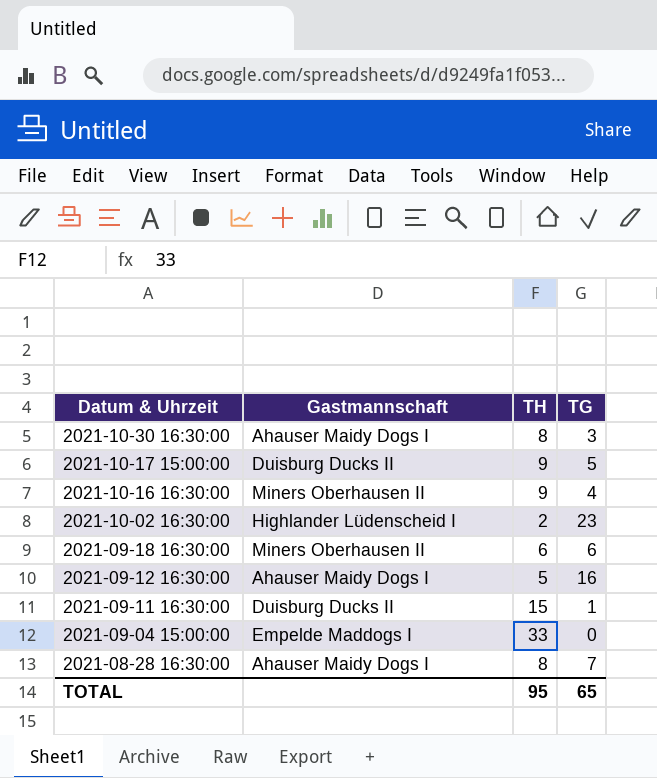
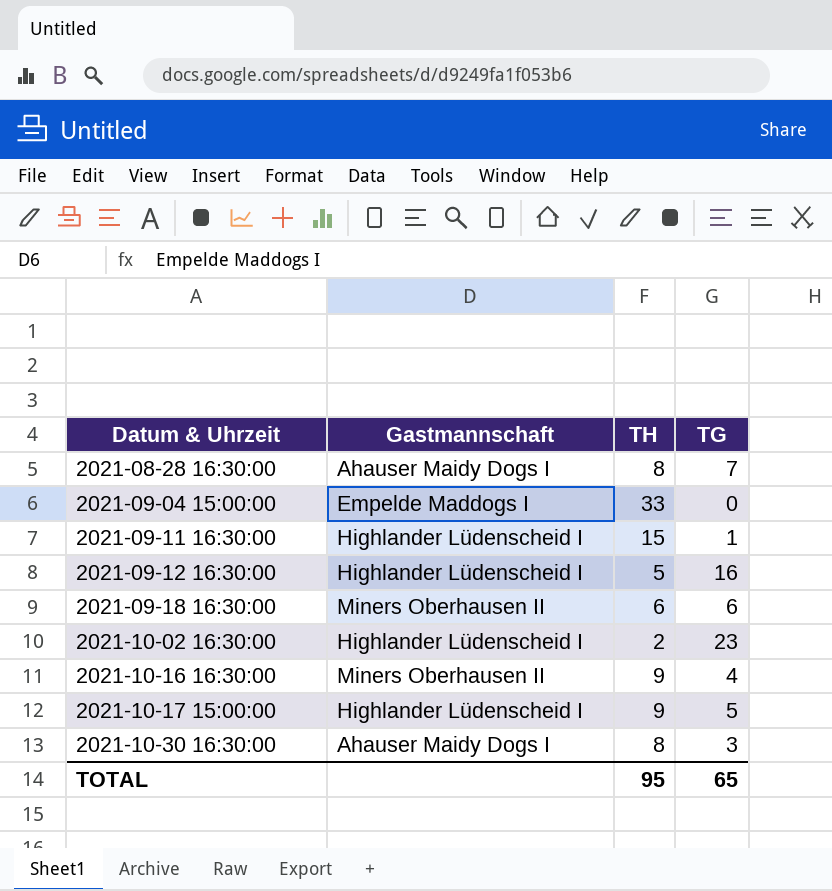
row order: Datum & Uhrzeit descending -> Datum & Uhrzeit ascending
2021-09-11 16:30:00 | Gastmannschaft: Duisburg Ducks II -> Highlander Lüdenscheid I
2021-09-12 16:30:00 | Gastmannschaft: Ahauser Maidy Dogs I -> Highlander Lüdenscheid I
2021-10-17 15:00:00 | Gastmannschaft: Duisburg Ducks II -> Highlander Lüdenscheid I

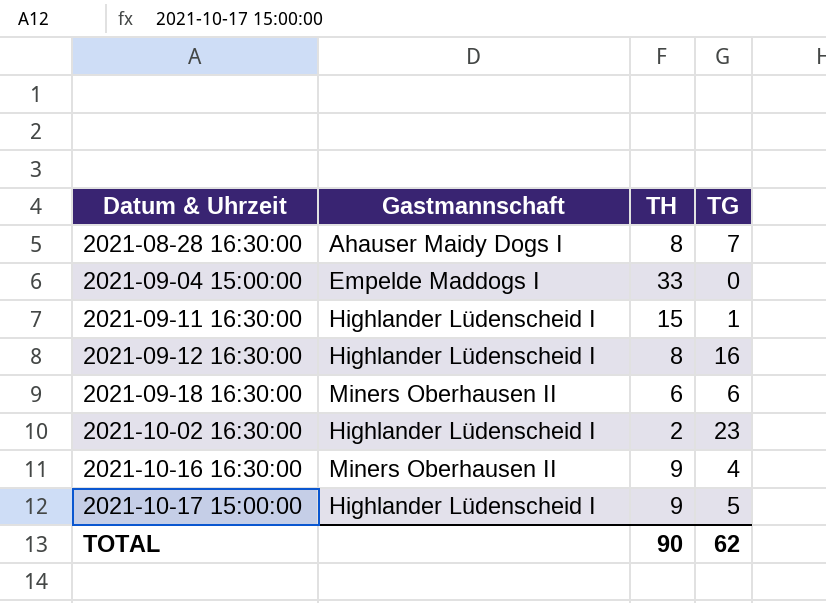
row 2021-10-30 16:30:00: Ahauser Maidy Dogs I | 8 | 3 -> none
2021-09-12 16:30:00 | TH: 5 -> 8
TOTAL | TH: 95 -> 90
TOTAL | TG: 65 -> 62

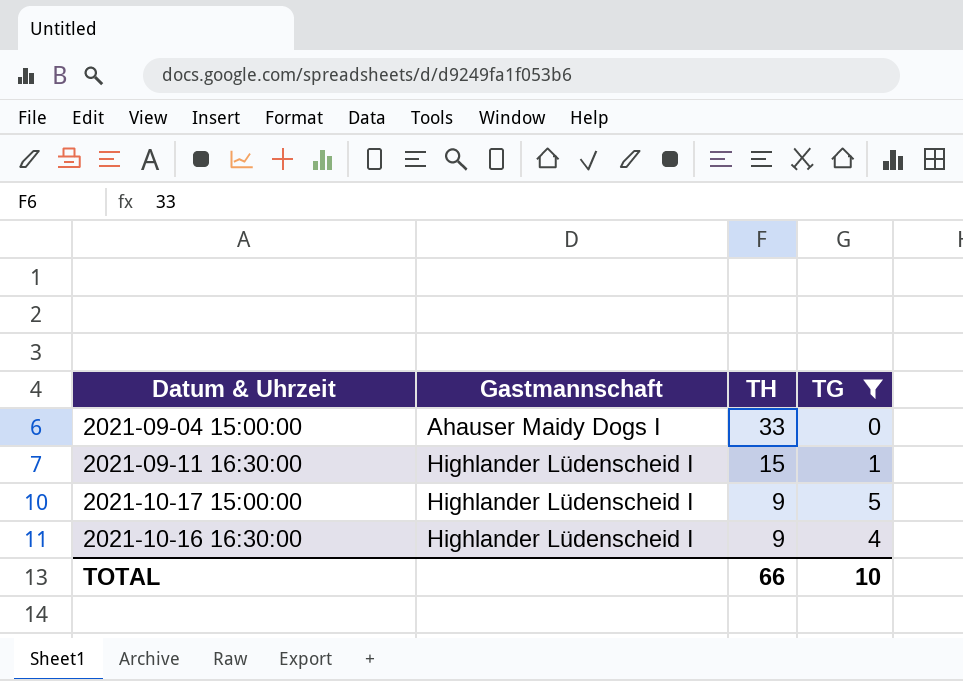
filter: none -> TG <= 5
row order: Datum & Uhrzeit ascending -> Gastmannschaft ascending
2021-09-04 15:00:00 | Gastmannschaft: Empelde Maddogs I -> Ahauser Maidy Dogs I
2021-10-16 16:30:00 | Gastmannschaft: Miners Oberhausen II -> Highlander Lüdenscheid I
TOTAL | TH: 90 -> 66
TOTAL | TG: 62 -> 10

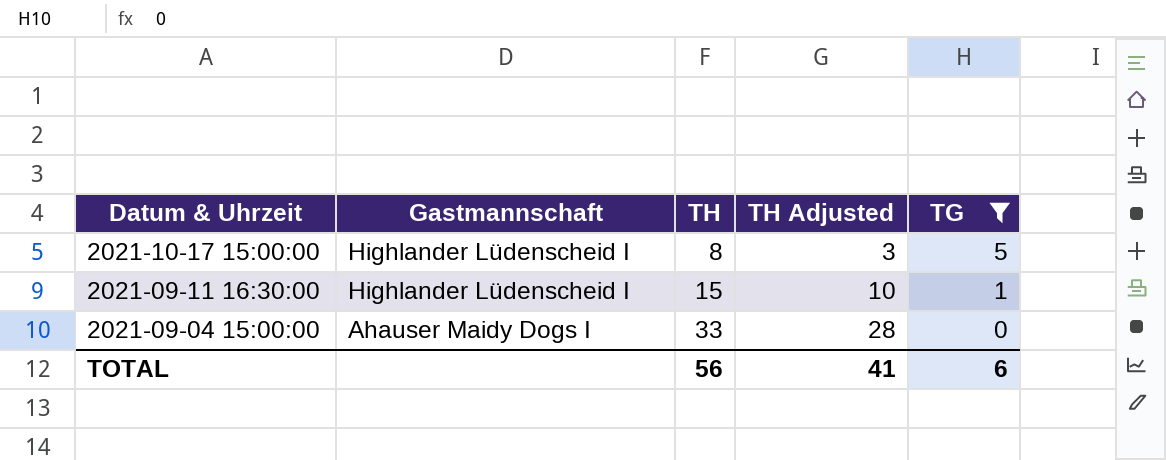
row order: Gastmannschaft ascending -> Datum & Uhrzeit descending
column TH Adjusted | formula: none -> [TH] - 5
row 2021-10-16 16:30:00: Highlander Lüdenscheid I | 9 | 4 -> none
2021-10-17 15:00:00 | TH: 9 -> 8
TOTAL | TH: 66 -> 56
TOTAL | TG: 10 -> 6

